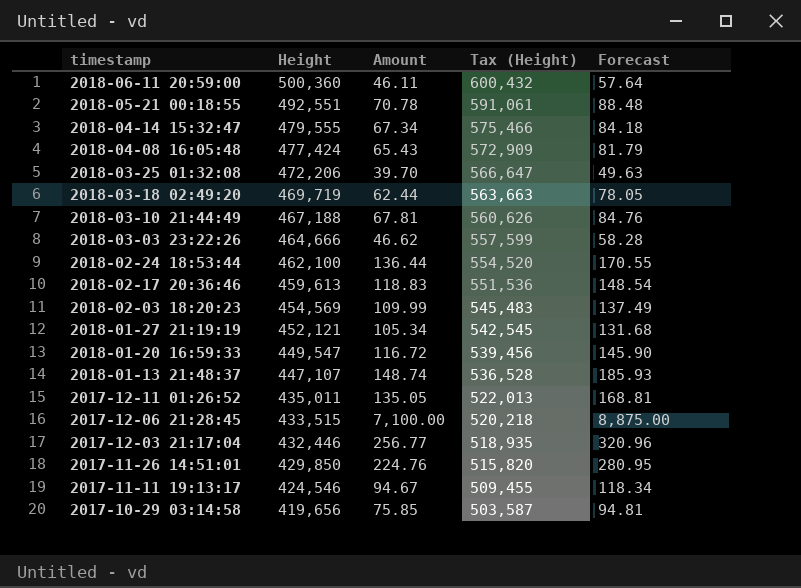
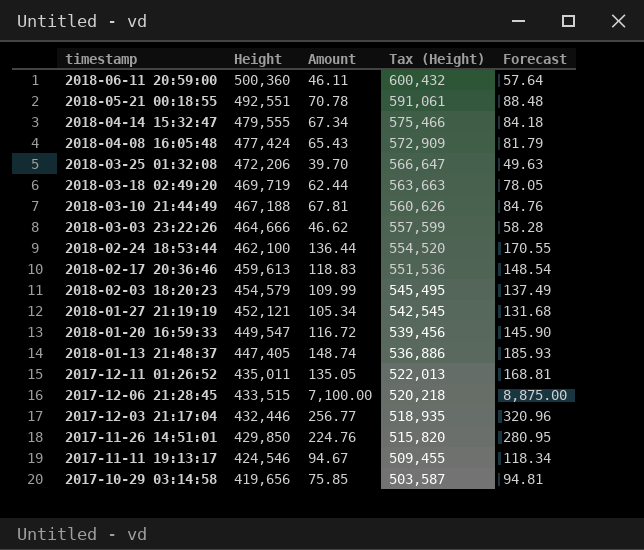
2018-02-03 18:20:23 | Height: 454,569 -> 454,579
2018-02-03 18:20:23 | Tax (Height): 545,483 -> 545,495
2018-01-13 21:48:37 | Height: 447,107 -> 447,405
2018-01-13 21:48:37 | Tax (Height): 536,528 -> 536,886

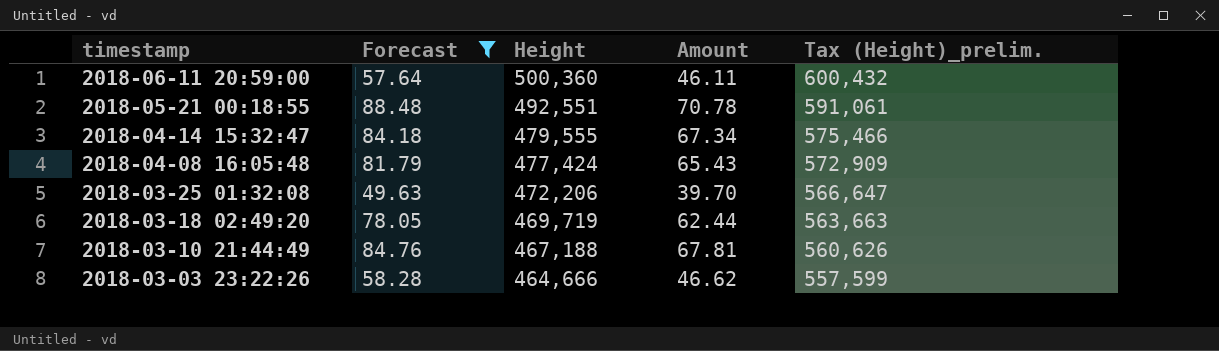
filter: none -> Forecast <= 88.48
column Forecast | position: 5 -> 2
column name: Tax (Height) -> Tax (Height)_prelim.

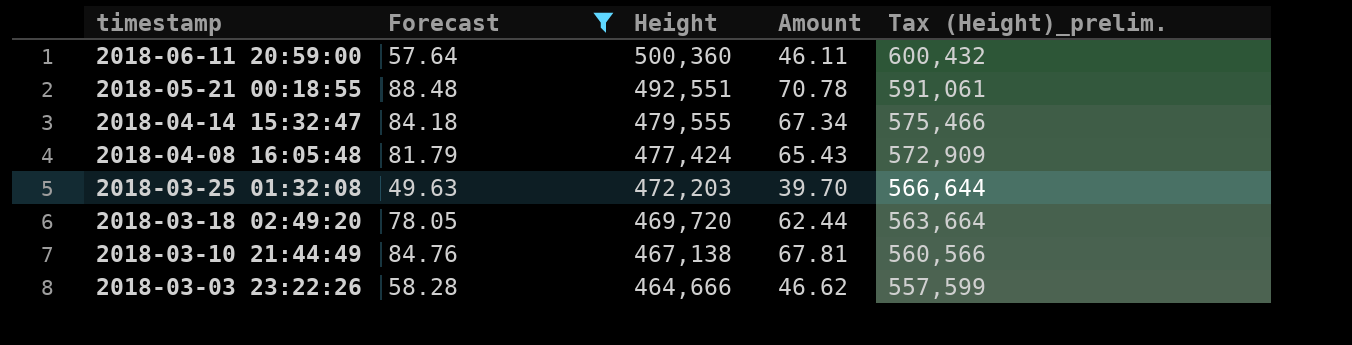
2018-03-25 01:32:08 | Height: 472,206 -> 472,203
2018-03-25 01:32:08 | Tax (Height)_prelim.: 566,647 -> 566,644
2018-03-18 02:49:20 | Height: 469,719 -> 469,720
2018-03-18 02:49:20 | Tax (Height)_prelim.: 563,663 -> 563,664
2018-03-10 21:44:49 | Height: 467,188 -> 467,138
2018-03-10 21:44:49 | Tax (Height)_prelim.: 560,626 -> 560,566

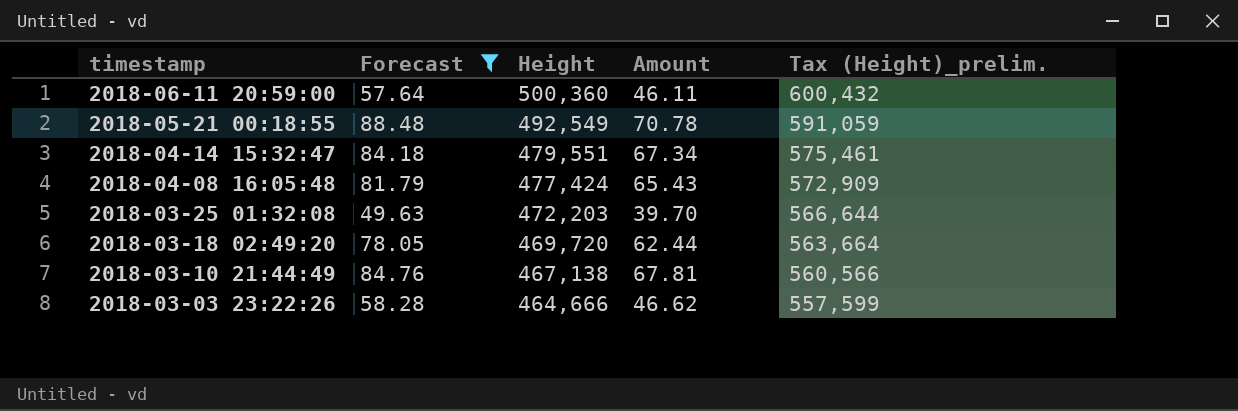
2018-05-21 00:18:55 | Height: 492,551 -> 492,549
2018-05-21 00:18:55 | Tax (Height)_prelim.: 591,061 -> 591,059
2018-04-14 15:32:47 | Height: 479,555 -> 479,551
2018-04-14 15:32:47 | Tax (Height)_prelim.: 575,466 -> 575,461

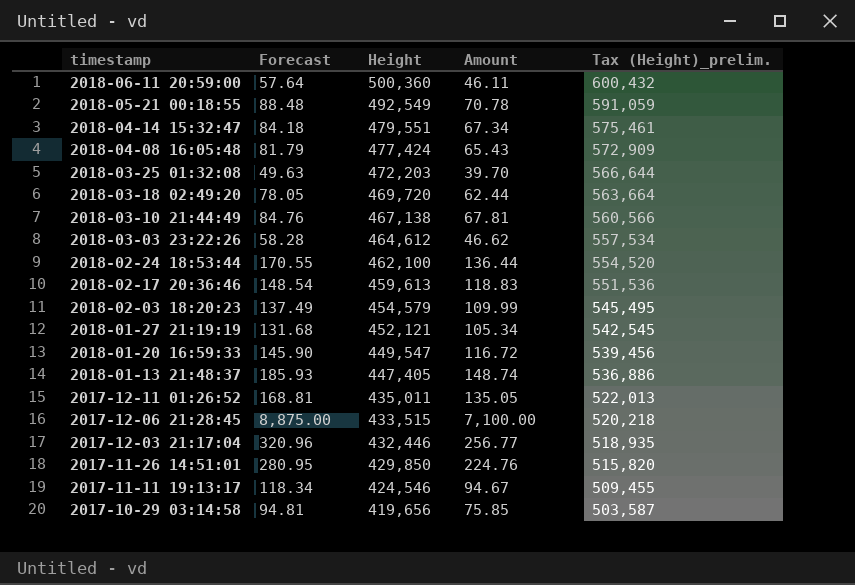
filter: Forecast <= 88.48 -> none
2018-03-03 23:22:26 | Height: 464,666 -> 464,612
2018-03-03 23:22:26 | Tax (Height)_prelim.: 557,599 -> 557,534

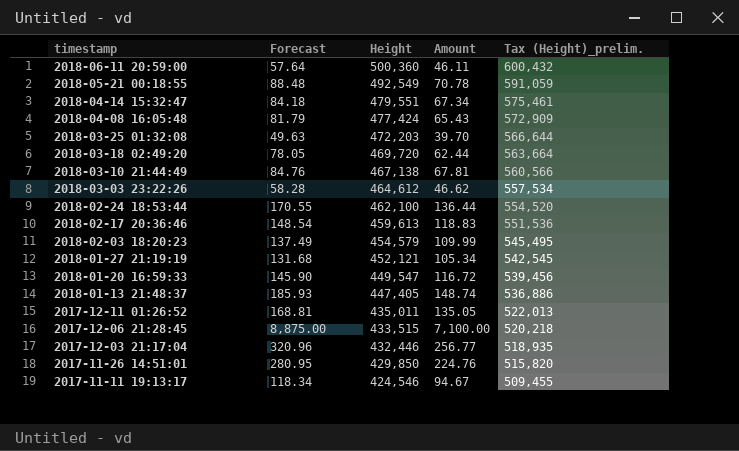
row 2017-10-29 03:14:58: 94.81 | 419,656 | 75.85 | 503,587 -> none

